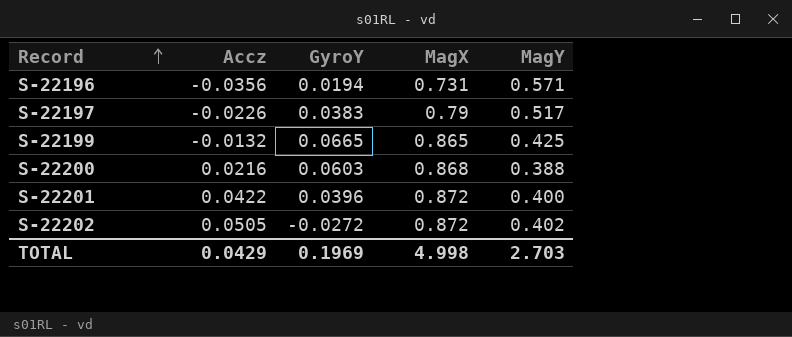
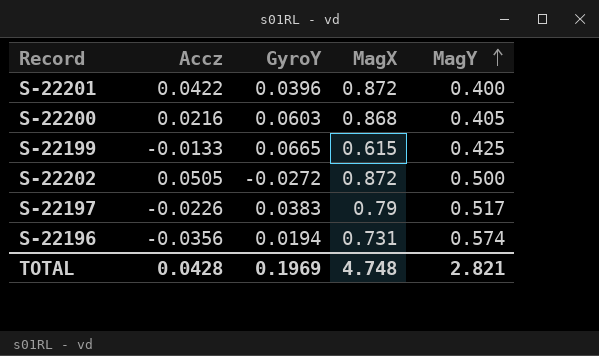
row order: Record ascending -> MagY ascending
S-22200 | MagY: 0.388 -> 0.405
S-22199 | Accz: -0.0132 -> -0.0133
S-22199 | MagX: 0.865 -> 0.615
S-22202 | MagY: 0.402 -> 0.500
S-22196 | MagY: 0.571 -> 0.574
TOTAL | Accz: 0.0429 -> 0.0428
TOTAL | MagX: 4.998 -> 4.748
TOTAL | MagY: 2.703 -> 2.821

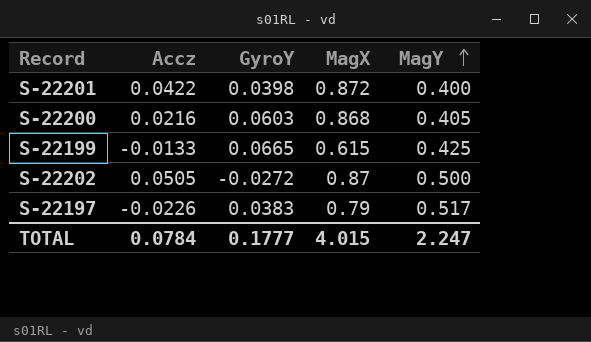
row S-22196: -0.0356 | 0.0194 | 0.731 | 0.574 -> none
S-22201 | GyroY: 0.0396 -> 0.0398
S-22202 | MagX: 0.872 -> 0.87
TOTAL | Accz: 0.0428 -> 0.0784
TOTAL | GyroY: 0.1969 -> 0.1777
TOTAL | MagX: 4.748 -> 4.015
TOTAL | MagY: 2.821 -> 2.247

